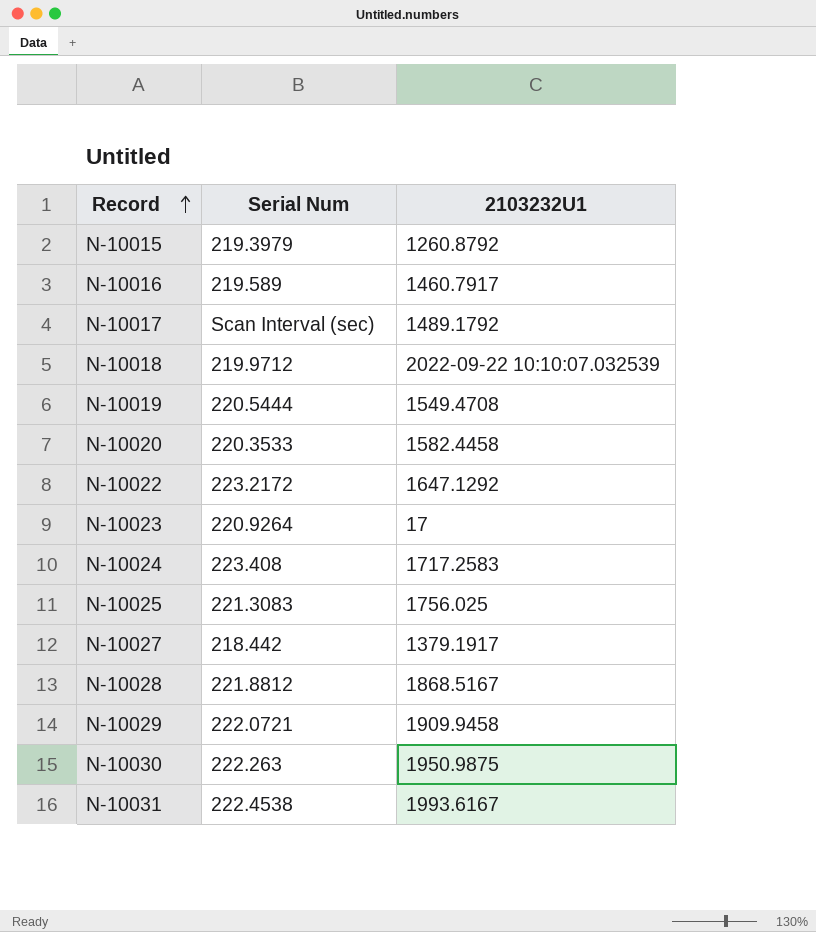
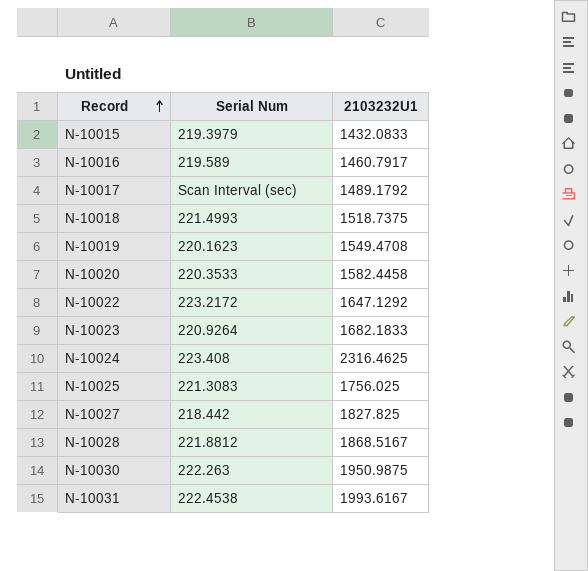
row N-10029: 222.0721 | 1909.9458 -> none
N-10015 | 2103232U1: 1260.8792 -> 1432.0833
N-10018 | Serial Num: 219.9712 -> 221.4993
N-10018 | 2103232U1: 2022-09-22 10:10:07.032539 -> 1518.7375
N-10019 | Serial Num: 220.5444 -> 220.1623
N-10023 | 2103232U1: 17 -> 1682.1833
N-10024 | 2103232U1: 1717.2583 -> 2316.4625
N-10027 | 2103232U1: 1379.1917 -> 1827.825

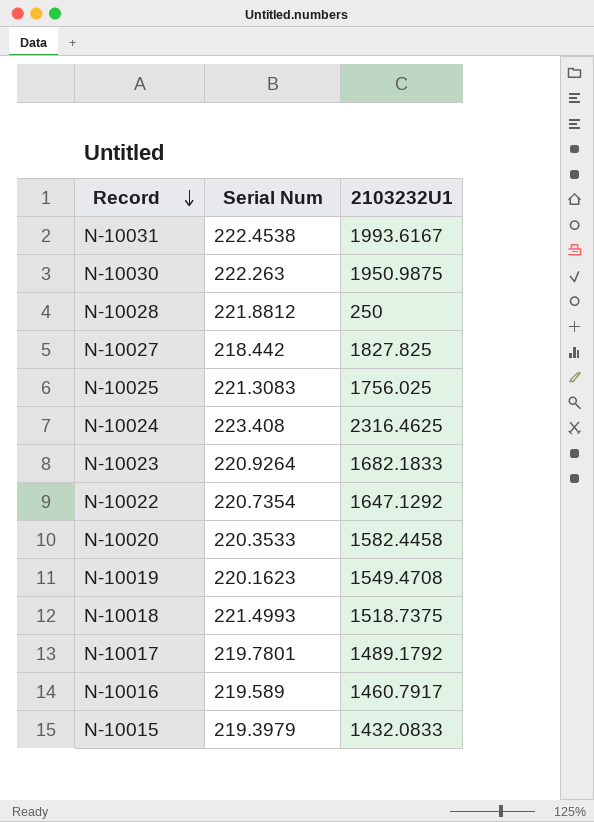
row order: Record ascending -> Record descending
N-10028 | 2103232U1: 1868.5167 -> 250
N-10022 | Serial Num: 223.2172 -> 220.7354
N-10017 | Serial Num: Scan Interval (sec) -> 219.7801

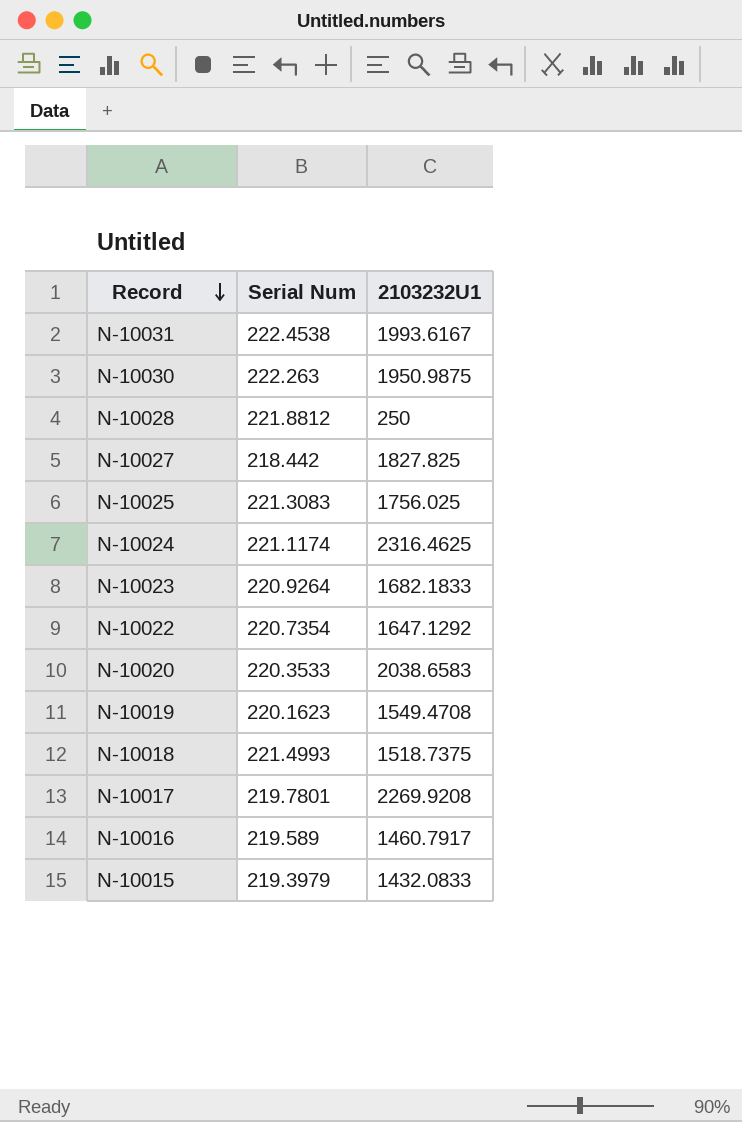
N-10024 | Serial Num: 223.408 -> 221.1174
N-10020 | 2103232U1: 1582.4458 -> 2038.6583
N-10017 | 2103232U1: 1489.1792 -> 2269.9208

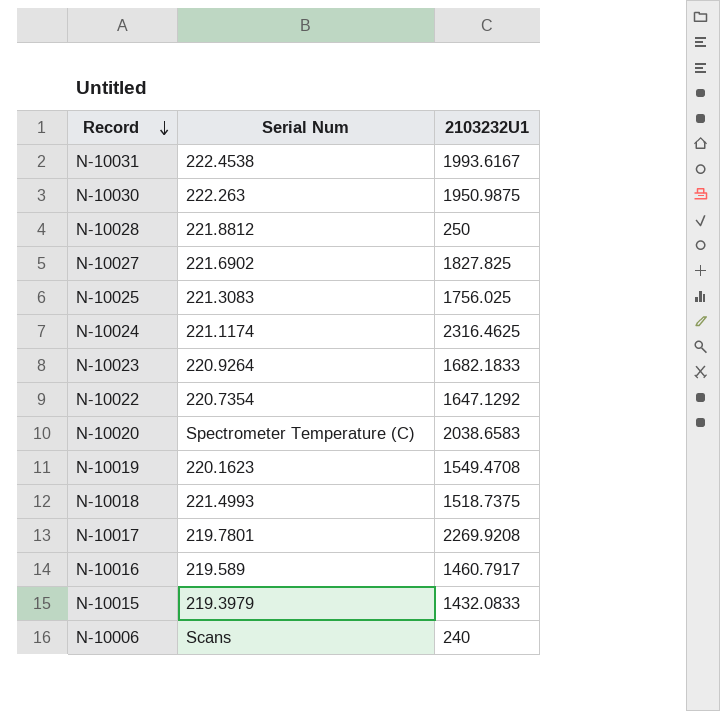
N-10027 | Serial Num: 218.442 -> 221.6902
N-10020 | Serial Num: 220.3533 -> Spectrometer Temperature (C)
row N-10006: none -> Scans | 240

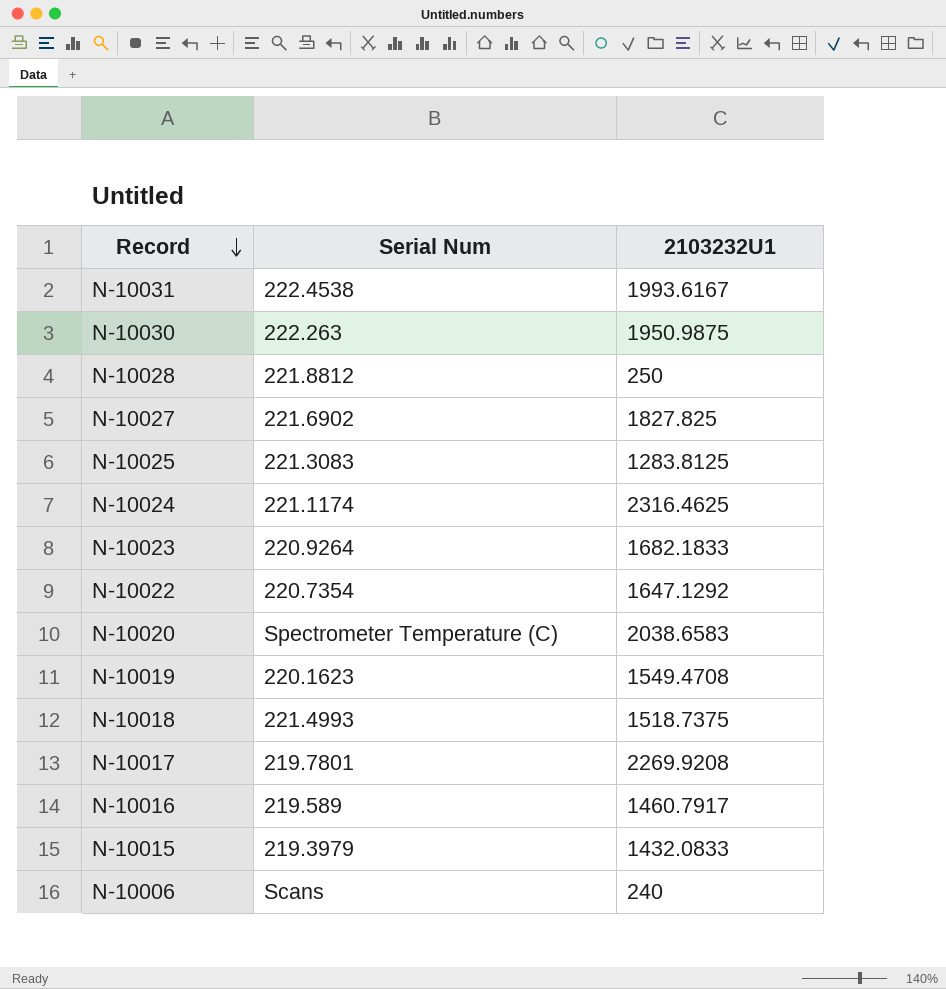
N-10025 | 2103232U1: 1756.025 -> 1283.8125

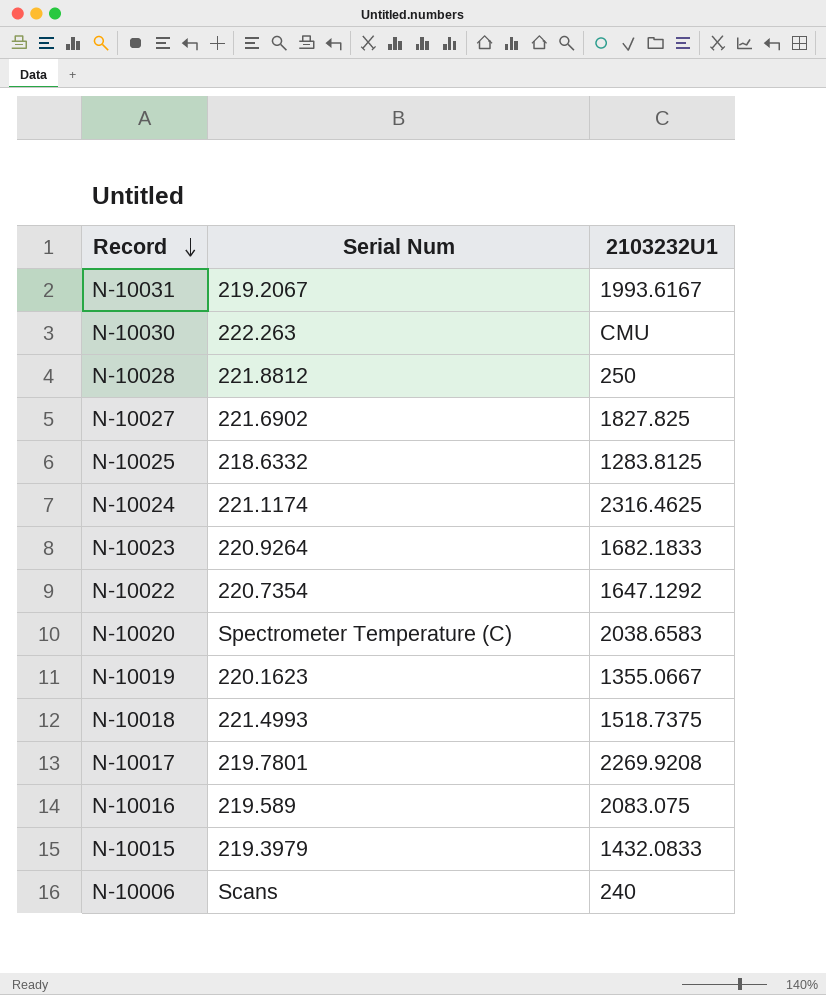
N-10031 | Serial Num: 222.4538 -> 219.2067
N-10030 | 2103232U1: 1950.9875 -> CMU
N-10025 | Serial Num: 221.3083 -> 218.6332
N-10019 | 2103232U1: 1549.4708 -> 1355.0667
N-10016 | 2103232U1: 1460.7917 -> 2083.075

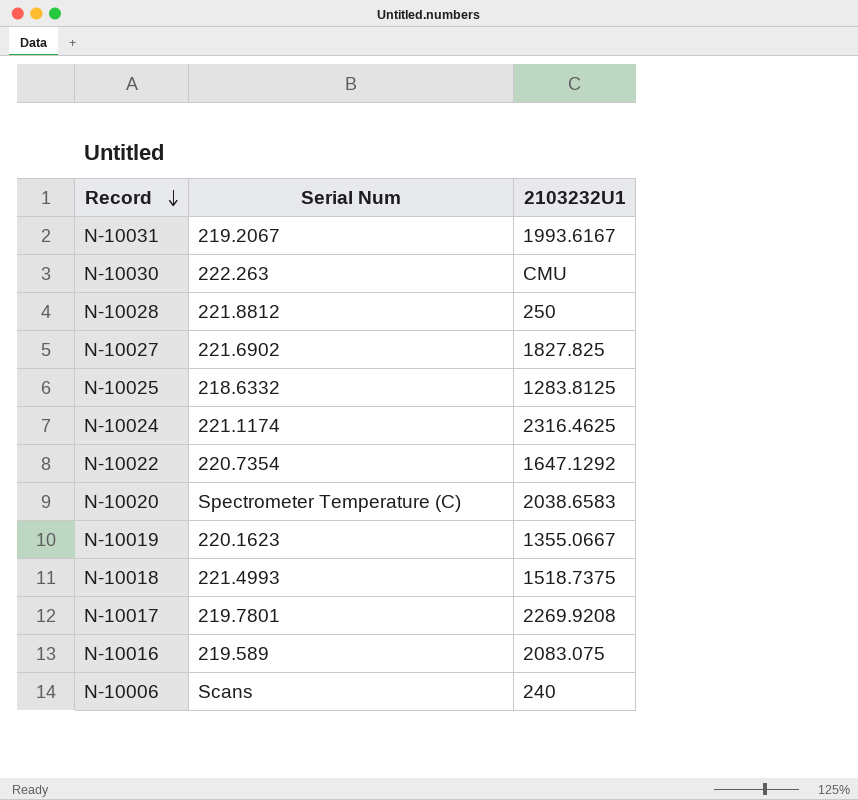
row N-10023: 220.9264 | 1682.1833 -> none
row N-10015: 219.3979 | 1432.0833 -> none

